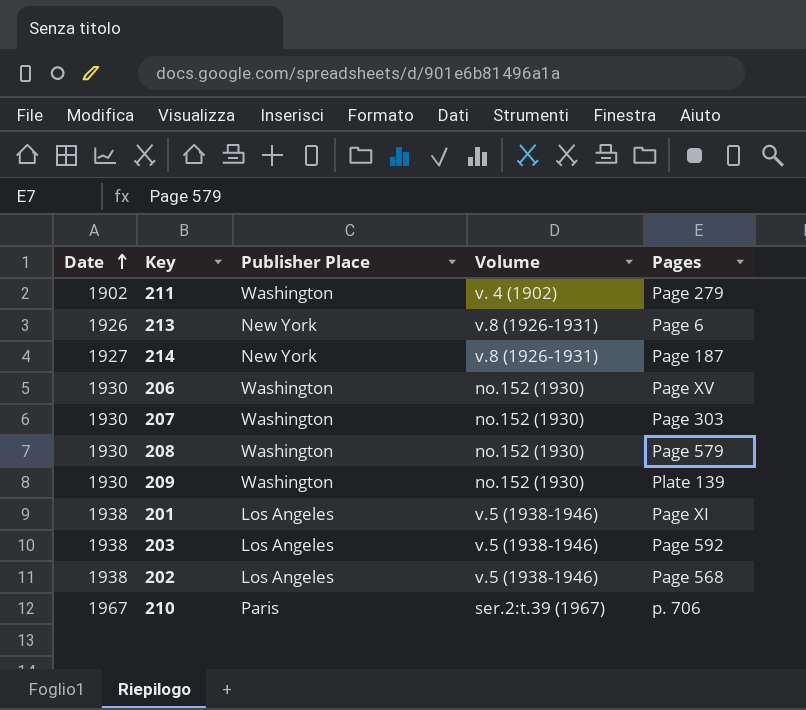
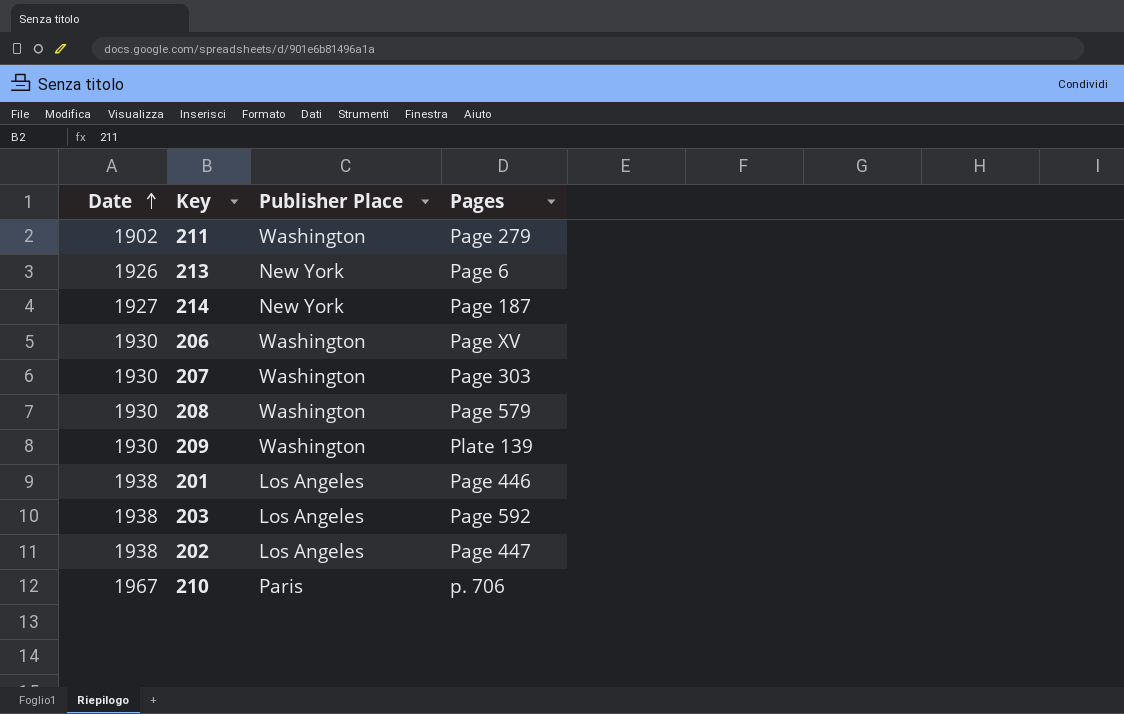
column Volume | position: 4 -> none
201 | Pages: Page XI -> Page 446
202 | Pages: Page 568 -> Page 447

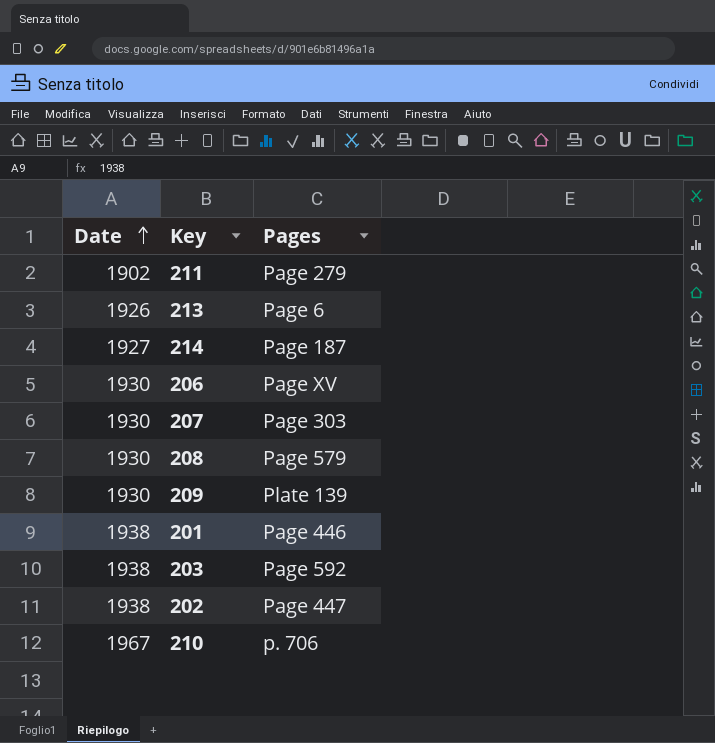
column Publisher Place | position: 3 -> none

